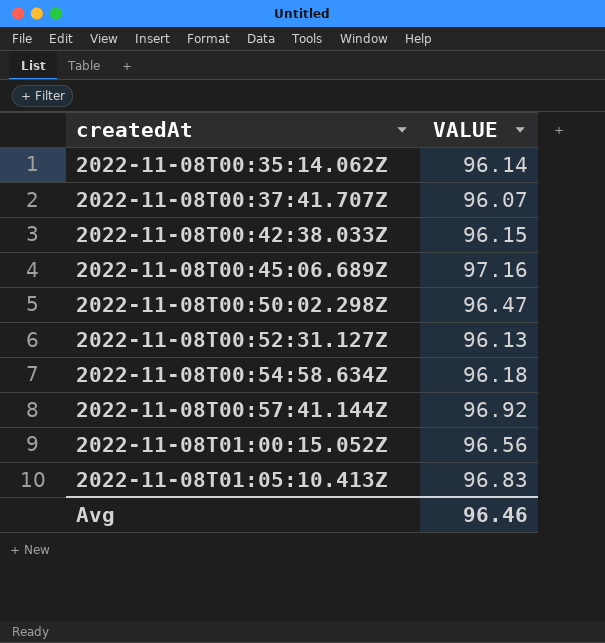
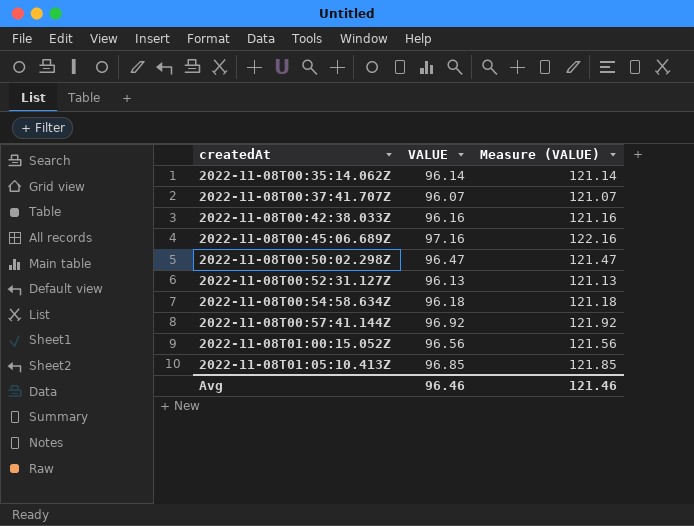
column Measure (VALUE) | formula: none -> [VALUE] + 25
2022-11-08T00:42:38.033Z | VALUE: 96.15 -> 96.16
2022-11-08T01:05:10.413Z | VALUE: 96.83 -> 96.85

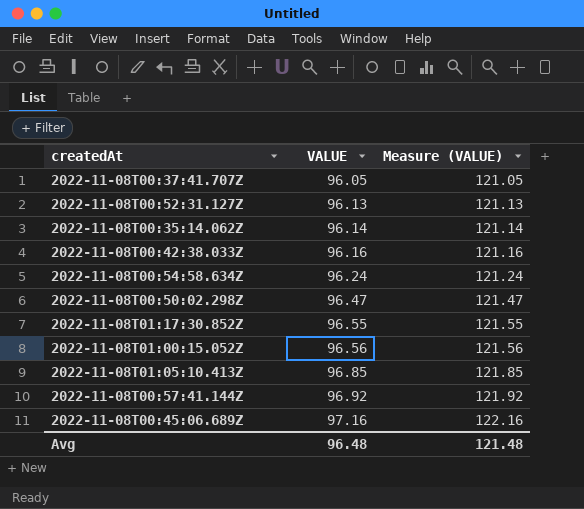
row order: createdAt ascending -> VALUE ascending
2022-11-08T00:37:41.707Z | VALUE: 96.07 -> 96.05
2022-11-08T00:37:41.707Z | Measure (VALUE): 121.07 -> 121.05
2022-11-08T00:54:58.634Z | VALUE: 96.18 -> 96.24
2022-11-08T00:54:58.634Z | Measure (VALUE): 121.18 -> 121.24
row 2022-11-08T01:17:30.852Z: none -> 96.55 | 121.55
Avg | VALUE: 96.46 -> 96.48
Avg | Measure (VALUE): 121.46 -> 121.48

